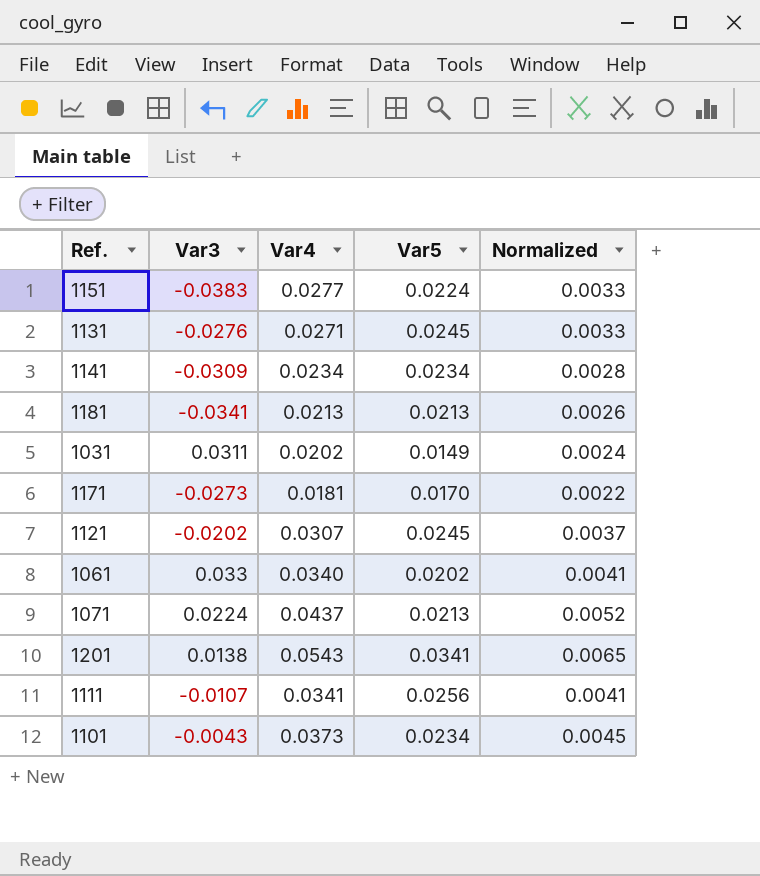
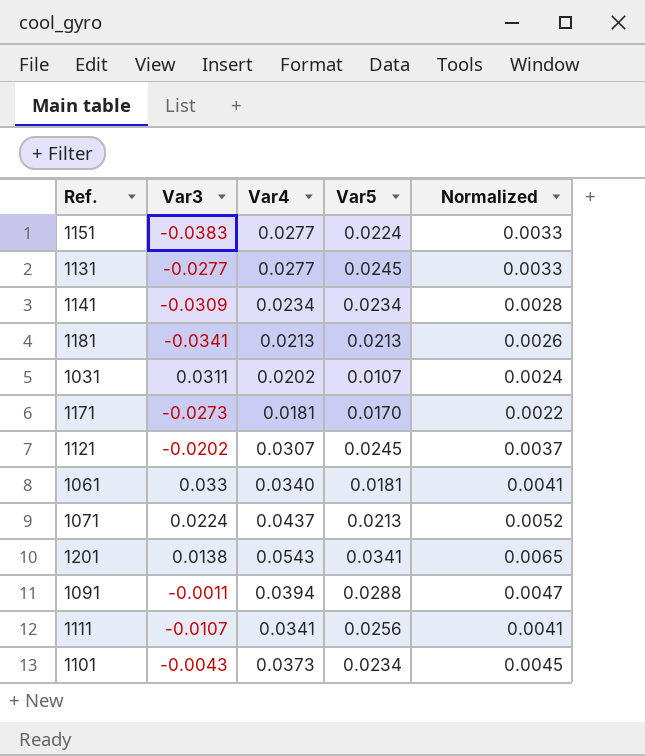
1131 | Var3: -0.0276 -> -0.0277
1131 | Var4: 0.0271 -> 0.0277
1031 | Var5: 0.0149 -> 0.0107
1061 | Var5: 0.0202 -> 0.0181
row 1091: none -> -0.0011 | 0.0394 | 0.0288 | 0.0047

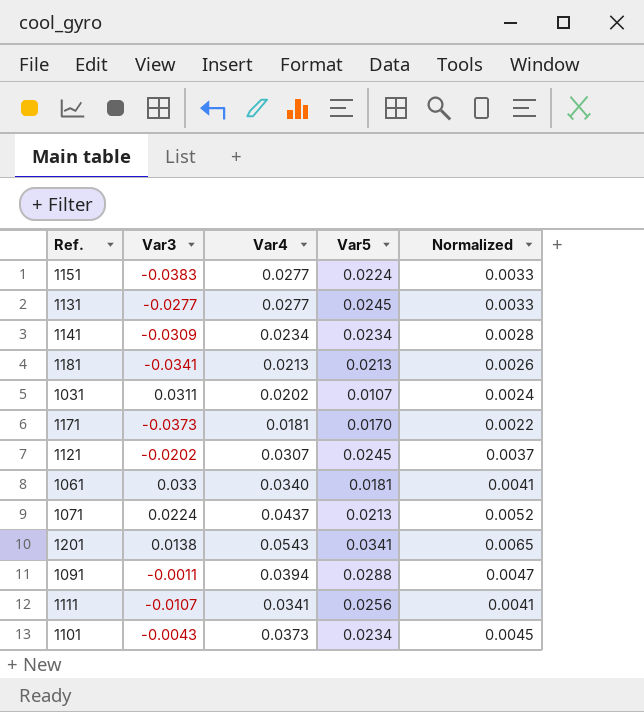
1171 | Var3: -0.0273 -> -0.0373

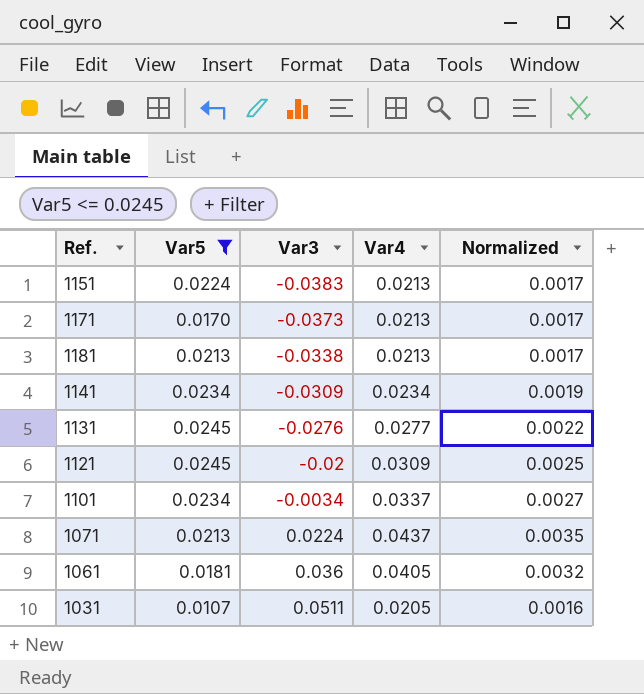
filter: none -> Var5 <= 0.0245
row order: none -> Var3 ascending
column Var5 | position: 4 -> 2
column Normalized | formula: [Var4] * 0.12 -> [Var4] * 0.08
1151 | Var4: 0.0277 -> 0.0213
1171 | Var4: 0.0181 -> 0.0213
1181 | Var3: -0.0341 -> -0.0338
1131 | Var3: -0.0277 -> -0.0276
1121 | Var3: -0.0202 -> -0.02
1121 | Var4: 0.0307 -> 0.0309
1101 | Var3: -0.0043 -> -0.0034
1101 | Var4: 0.0373 -> 0.0337
1061 | Var3: 0.033 -> 0.036
1061 | Var4: 0.0340 -> 0.0405
1031 | Var3: 0.0311 -> 0.0511
1031 | Var4: 0.0202 -> 0.0205

